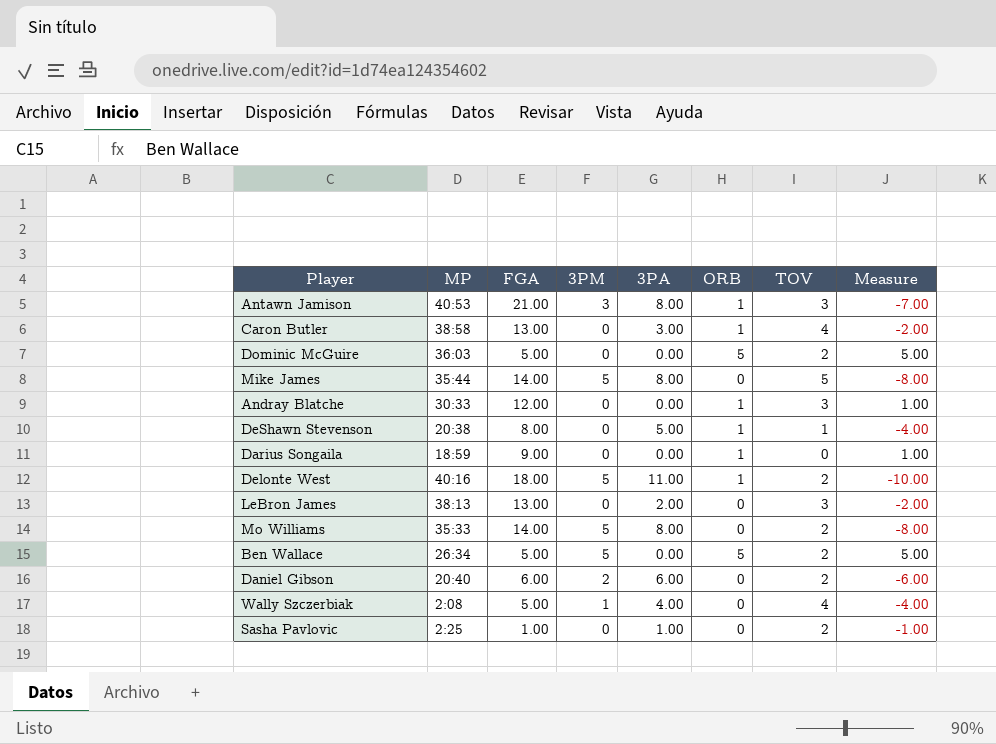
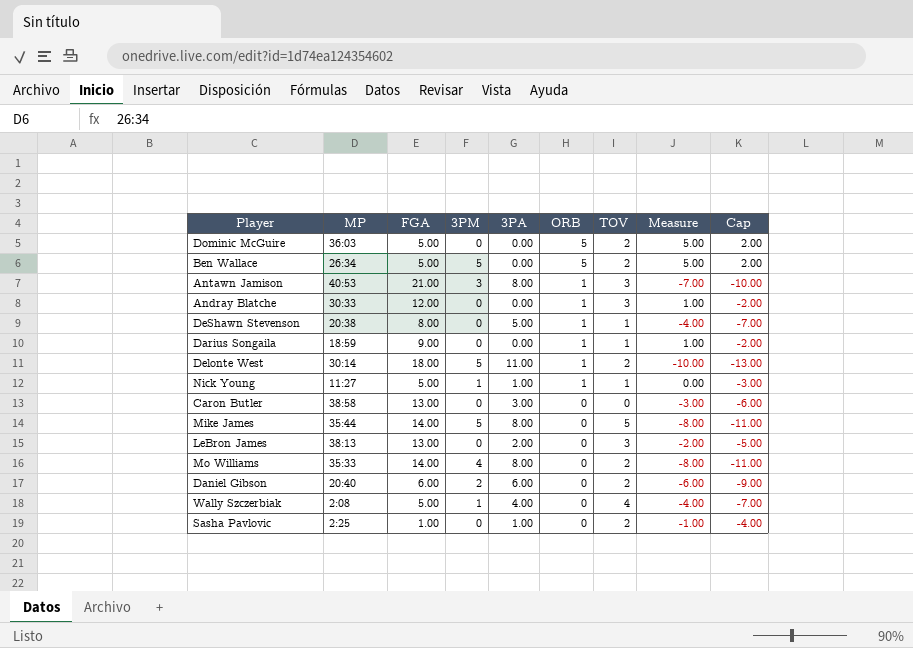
row order: none -> ORB descending
column Cap | formula: none -> [Measure] - 3
Darius Songaila | TOV: 0 -> 1
Delonte West | MP: 40:16 -> 30:14
row Nick Young: none -> 11:27 | 5.00 | 1 | 1.00 | 1 | 1 | 0.00 | -3.00
Caron Butler | ORB: 1 -> 0
Caron Butler | TOV: 4 -> 0
Caron Butler | Measure: -2.00 -> -3.00
Mo Williams | 3PM: 5 -> 4

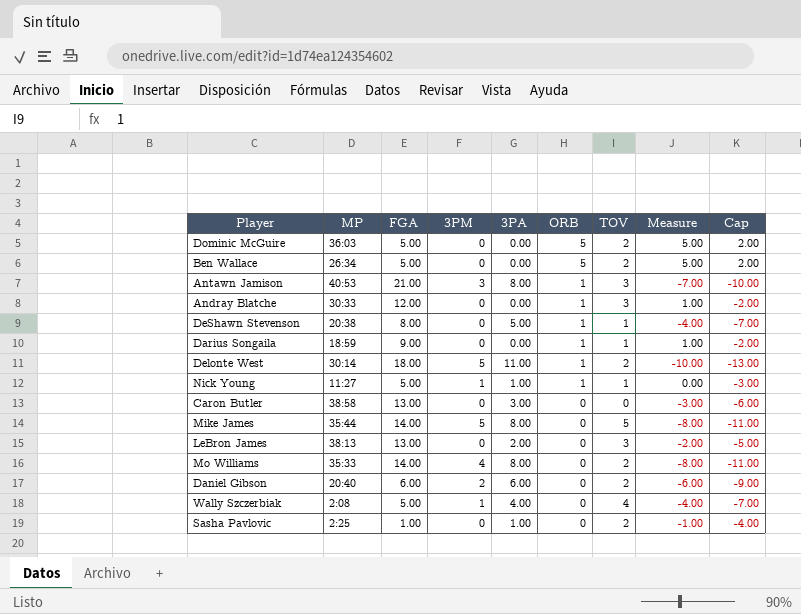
Ben Wallace | 3PM: 5 -> 0

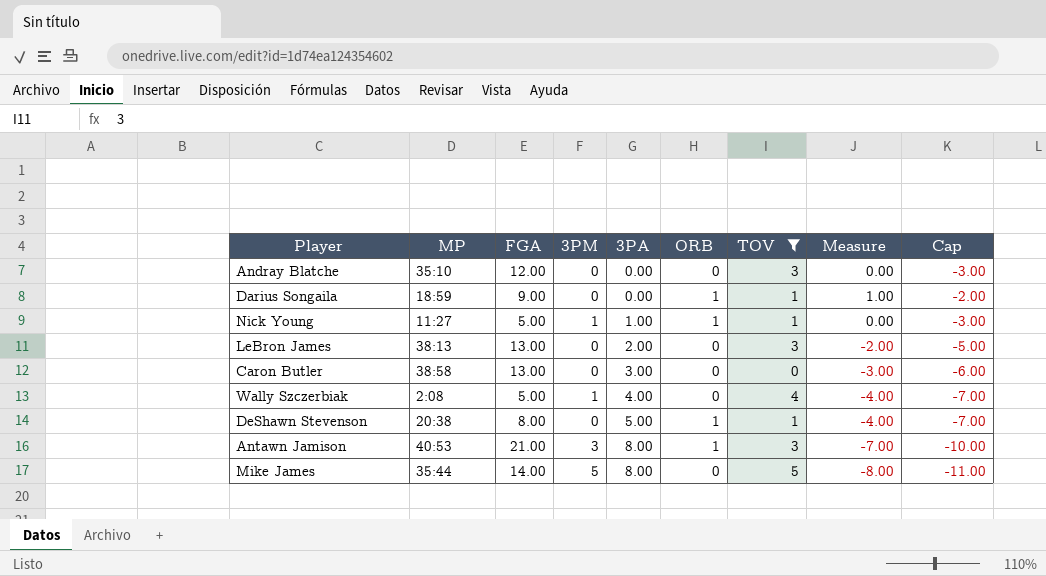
filter: none -> TOV != 2
row order: ORB descending -> 3PA ascending
Andray Blatche | MP: 30:33 -> 35:10
Andray Blatche | ORB: 1 -> 0
Andray Blatche | Measure: 1.00 -> 0.00
Andray Blatche | Cap: -2.00 -> -3.00

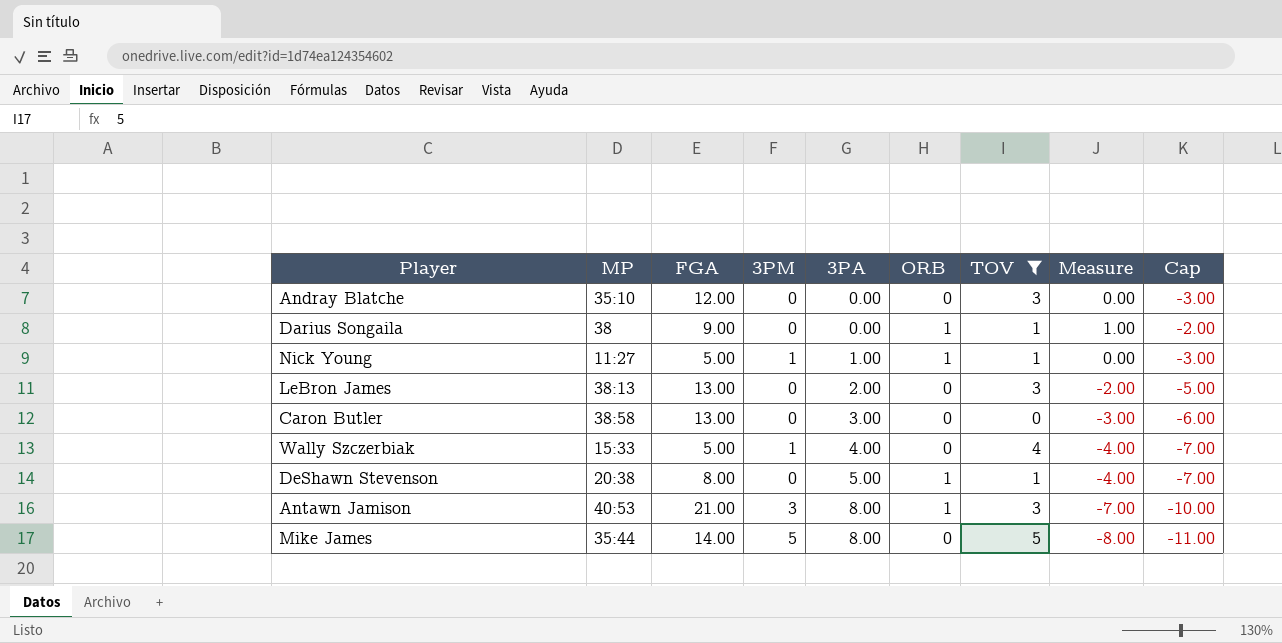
Darius Songaila | MP: 18:59 -> 38
Wally Szczerbiak | MP: 2:08 -> 15:33

